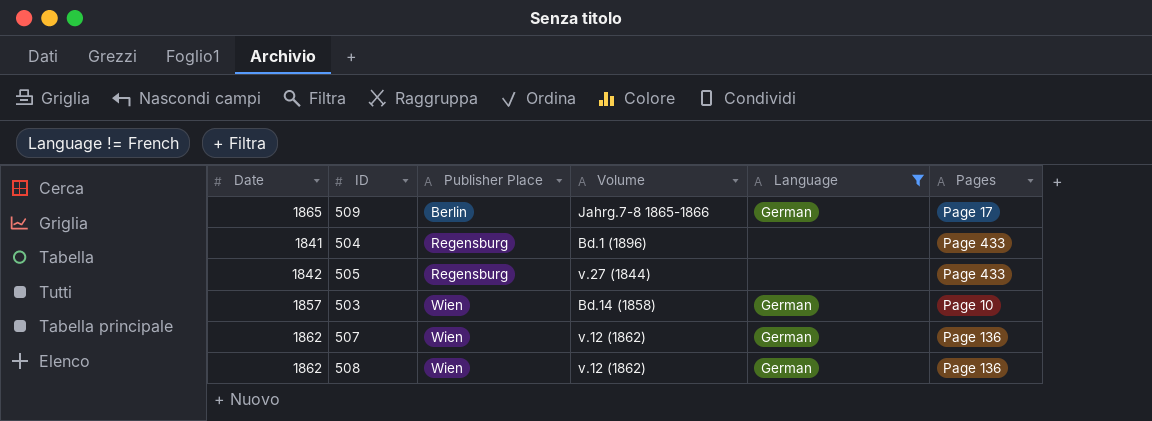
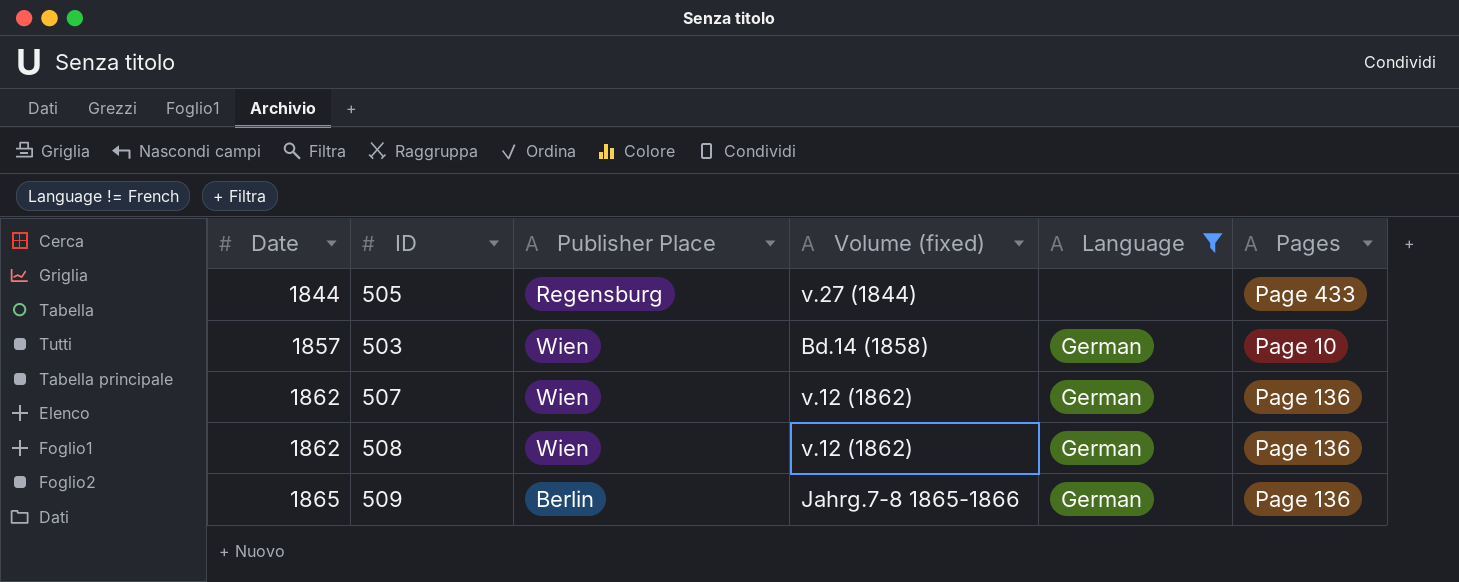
row order: Publisher Place ascending -> Date ascending
column name: Volume -> Volume (fixed)
row 504: 1841 | Regensburg | Bd.1 (1896) | none | Page 433 -> none
505 | Date: 1842 -> 1844
509 | Pages: Page 17 -> Page 136

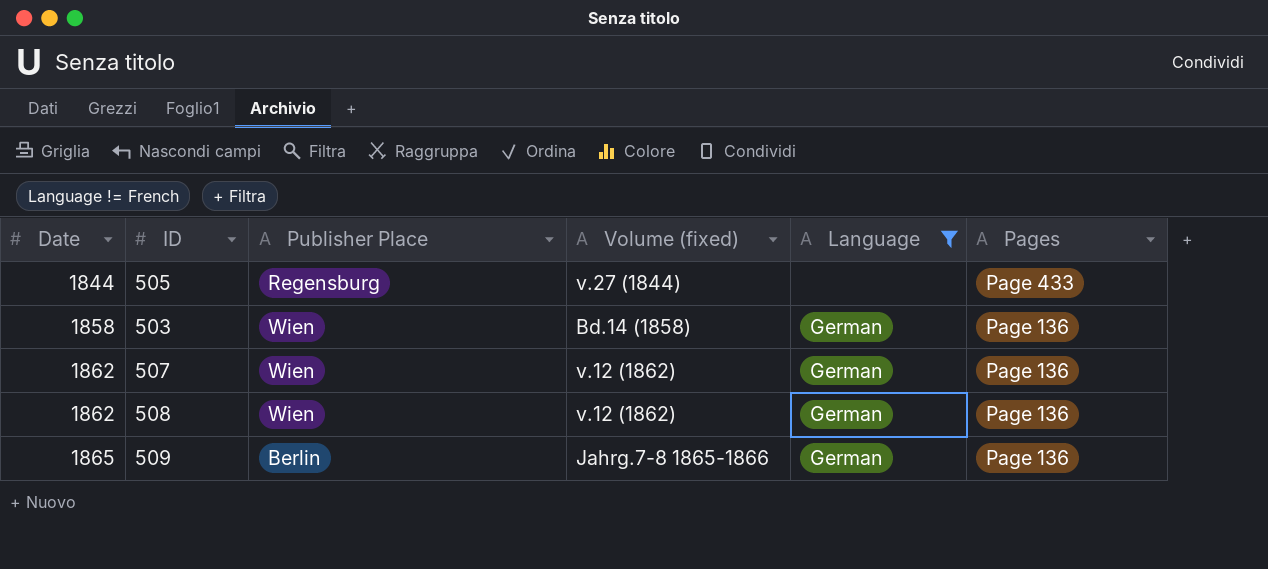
503 | Date: 1857 -> 1858
503 | Pages: Page 10 -> Page 136

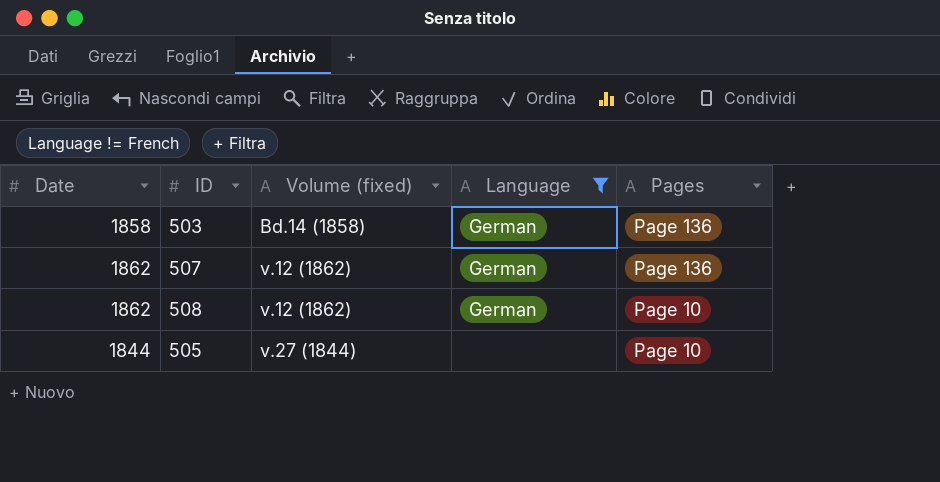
row order: Date ascending -> Volume (fixed) ascending
column Publisher Place | position: 3 -> none
row 509: 1865 | Berlin | Jahrg.7-8 1865-1866 | German | Page 136 -> none
508 | Pages: Page 136 -> Page 10
505 | Pages: Page 433 -> Page 10

